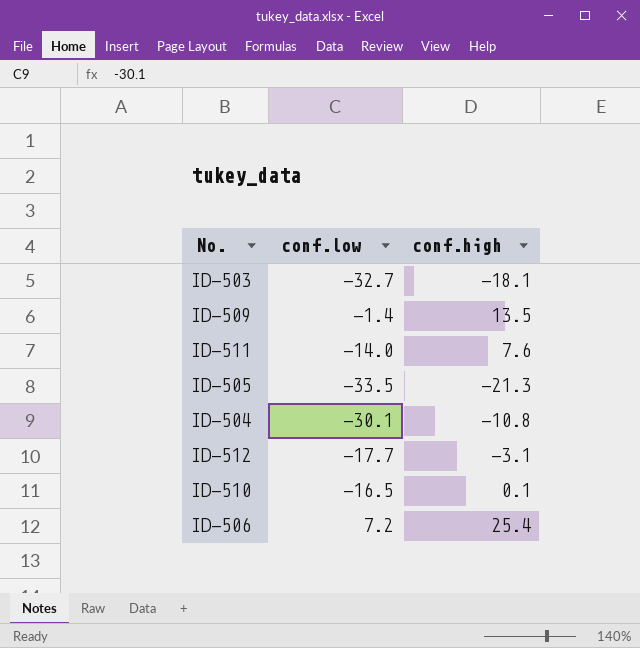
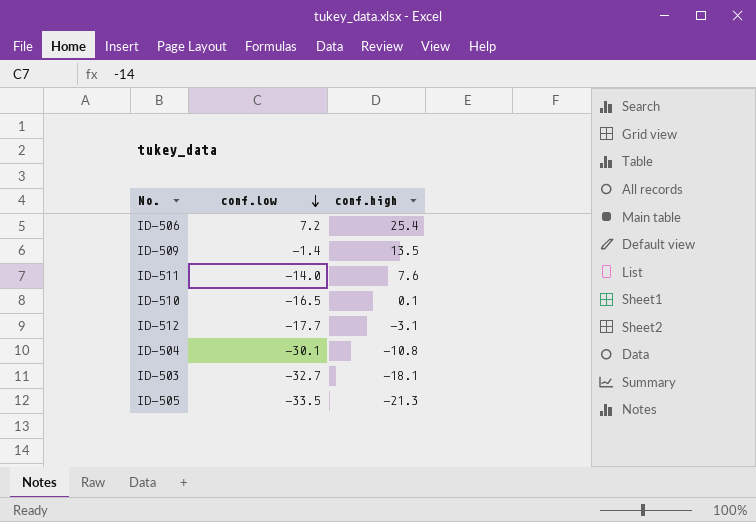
row order: none -> conf.low descending

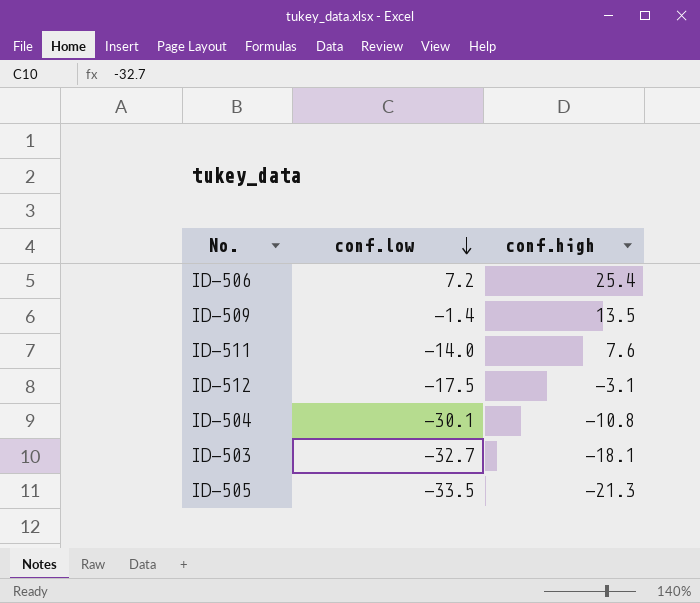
row ID-510: -16.5 | 0.1 -> none
ID-512 | conf.low: -17.7 -> -17.5

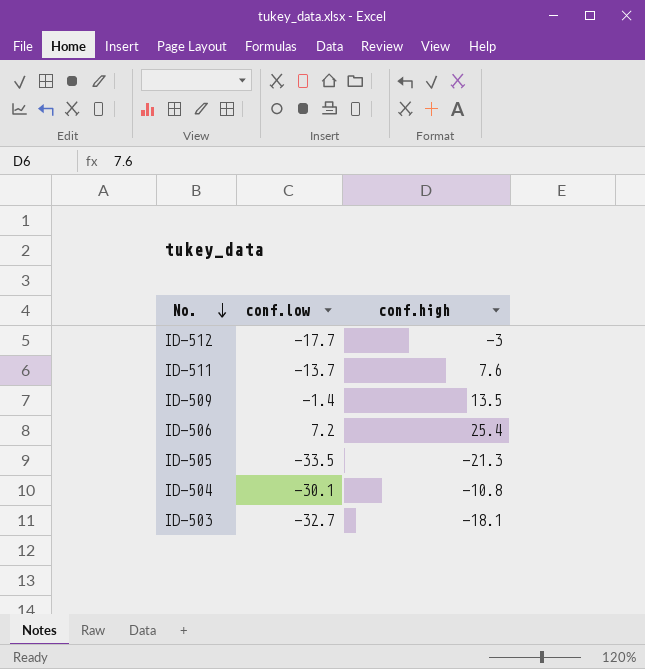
row order: conf.low descending -> No. descending
ID-512 | conf.low: -17.5 -> -17.7
ID-512 | conf.high: -3.1 -> -3
ID-511 | conf.low: -14.0 -> -13.7

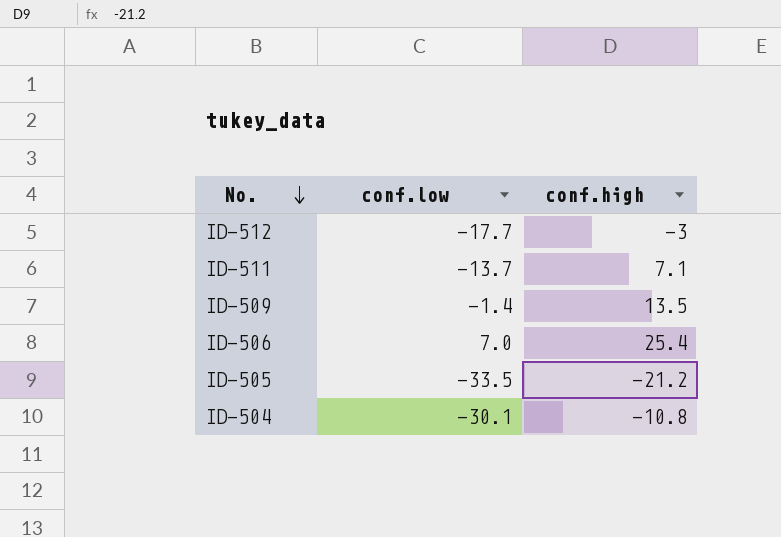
row ID-503: -32.7 | -18.1 -> none
ID-511 | conf.high: 7.6 -> 7.1
ID-506 | conf.low: 7.2 -> 7.0
ID-505 | conf.high: -21.3 -> -21.2

